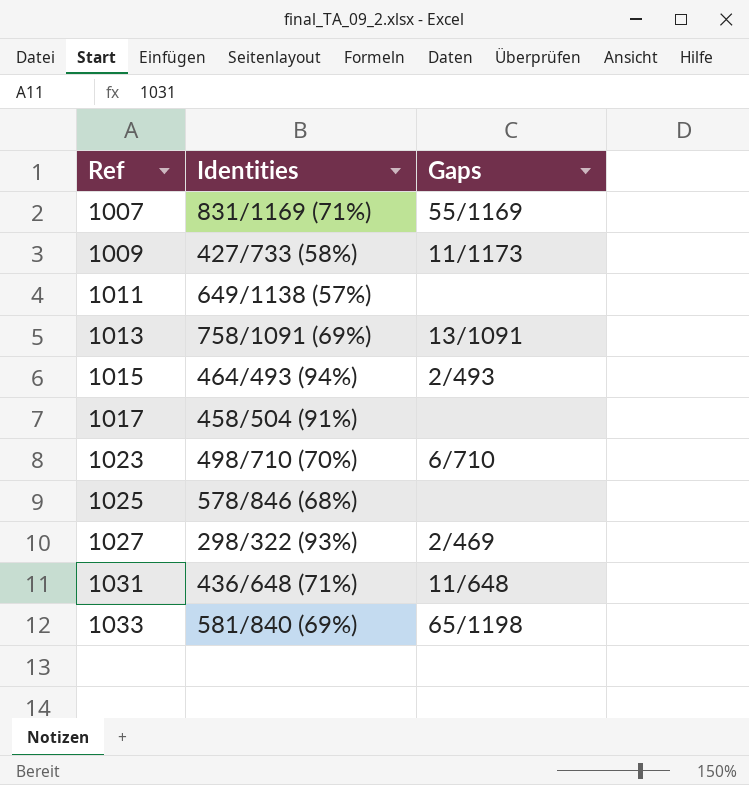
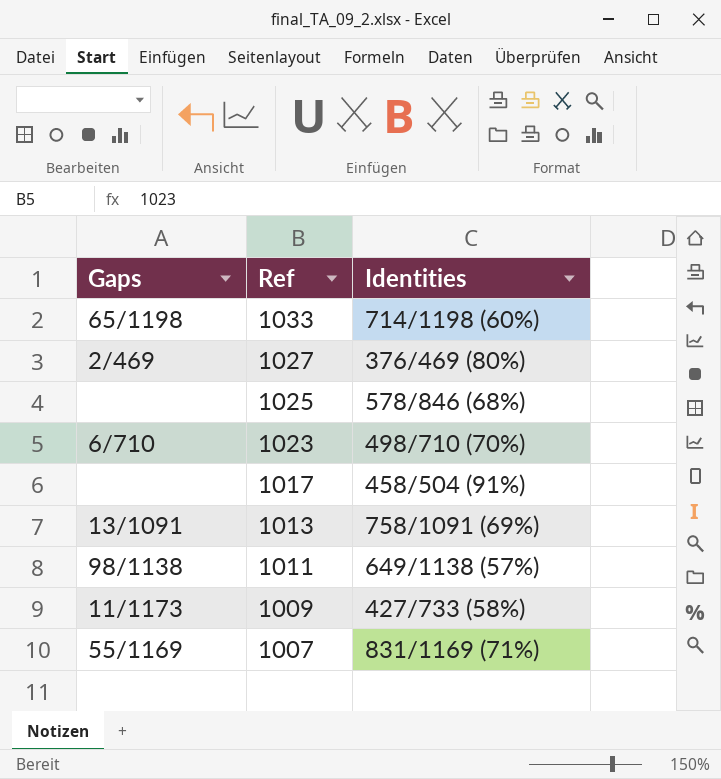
row order: Ref ascending -> Ref descending
column Gaps | position: 3 -> 1
row 1015: 464/493 (94%) | 2/493 -> none
row 1031: 436/648 (71%) | 11/648 -> none
1033 | Identities: 581/840 (69%) -> 714/1198 (60%)
1027 | Identities: 298/322 (93%) -> 376/469 (80%)
1011 | Gaps: none -> 98/1138

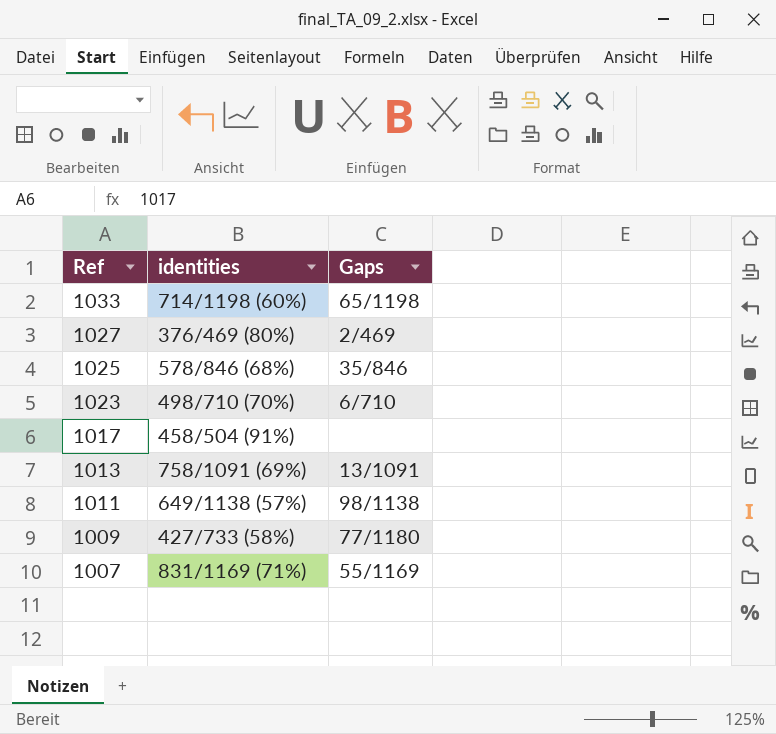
column name: Identities -> identities
column Gaps | position: 1 -> 3
1025 | Gaps: none -> 35/846
1009 | Gaps: 11/1173 -> 77/1180

